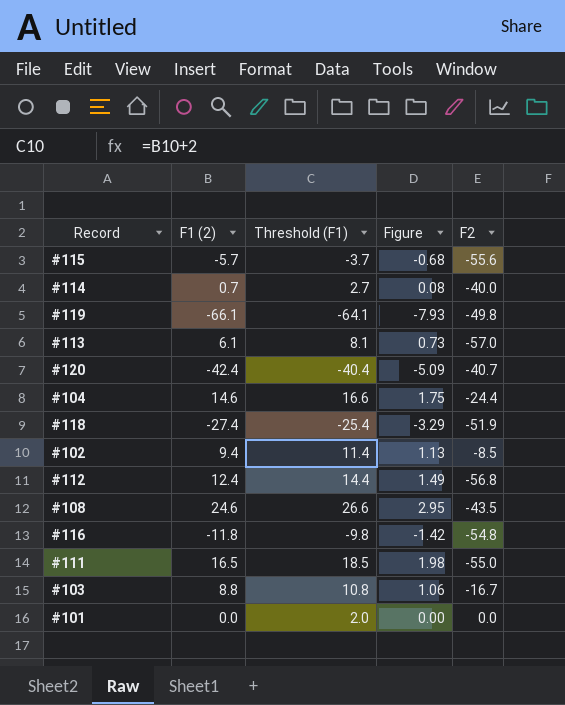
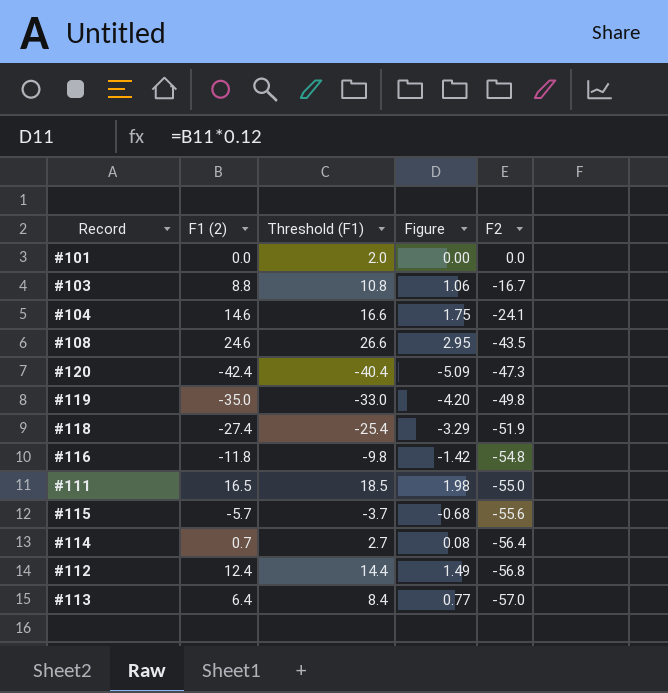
row order: none -> F2 descending
row #102: 9.4 | 11.4 | 1.13 | -8.5 -> none
#104 | F2: -24.4 -> -24.1
#120 | F2: -40.7 -> -47.3
#119 | F1 (2): -66.1 -> -35.0
#119 | Threshold (F1): -64.1 -> -33.0
#119 | Figure: -7.93 -> -4.20
#114 | F2: -40.0 -> -56.4
#113 | F1 (2): 6.1 -> 6.4
#113 | Threshold (F1): 8.1 -> 8.4
#113 | Figure: 0.73 -> 0.77

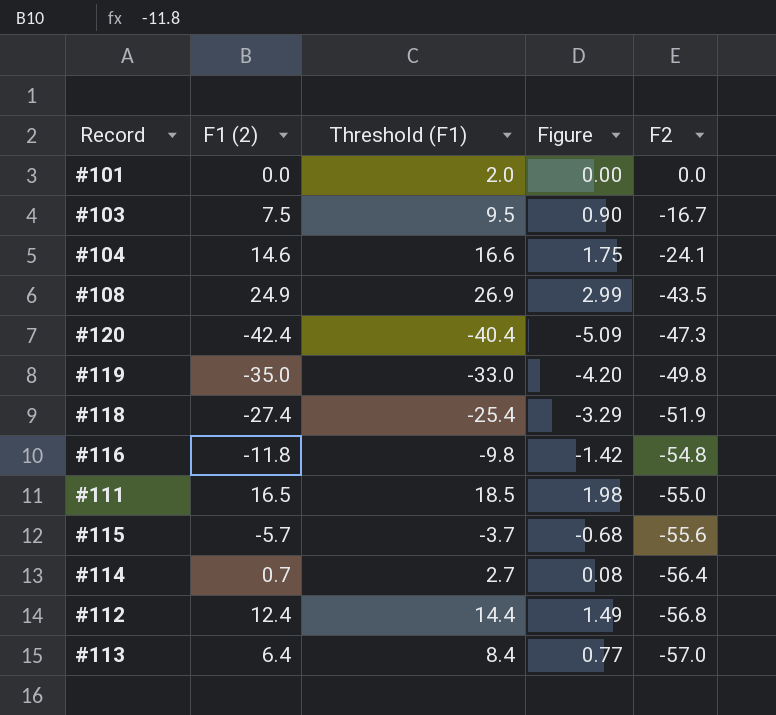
#103 | F1 (2): 8.8 -> 7.5
#103 | Threshold (F1): 10.8 -> 9.5
#103 | Figure: 1.06 -> 0.90
#108 | F1 (2): 24.6 -> 24.9
#108 | Threshold (F1): 26.6 -> 26.9
#108 | Figure: 2.95 -> 2.99

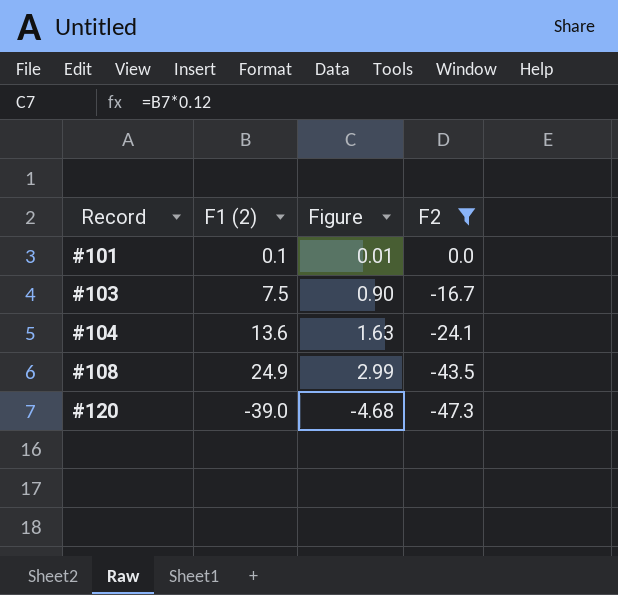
filter: none -> F2 >= -47.3
column Threshold (F1) | formula: [F1 (2)] + 2 -> none
#101 | F1 (2): 0.0 -> 0.1
#101 | Figure: 0.00 -> 0.01
#104 | F1 (2): 14.6 -> 13.6
#104 | Figure: 1.75 -> 1.63
#120 | F1 (2): -42.4 -> -39.0
#120 | Figure: -5.09 -> -4.68

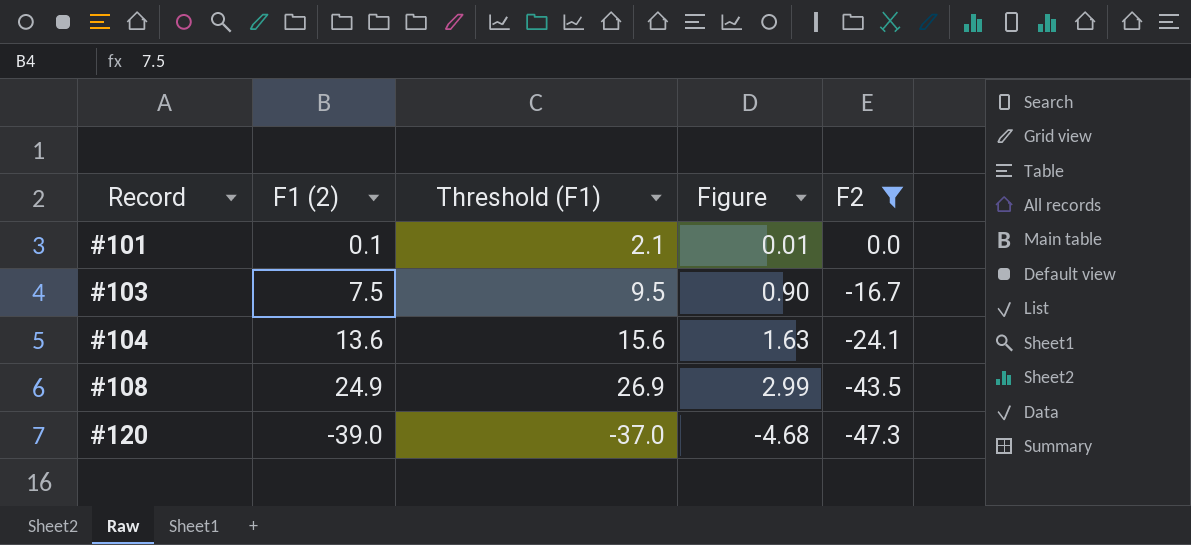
column Threshold (F1) | formula: none -> [F1 (2)] + 2

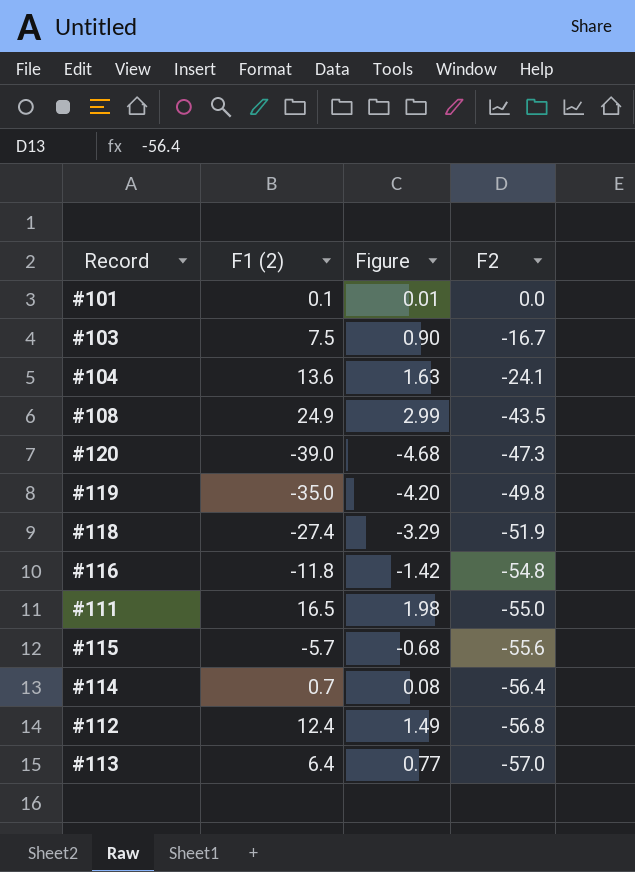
filter: F2 >= -47.3 -> none
column Threshold (F1) | formula: [F1 (2)] + 2 -> none

